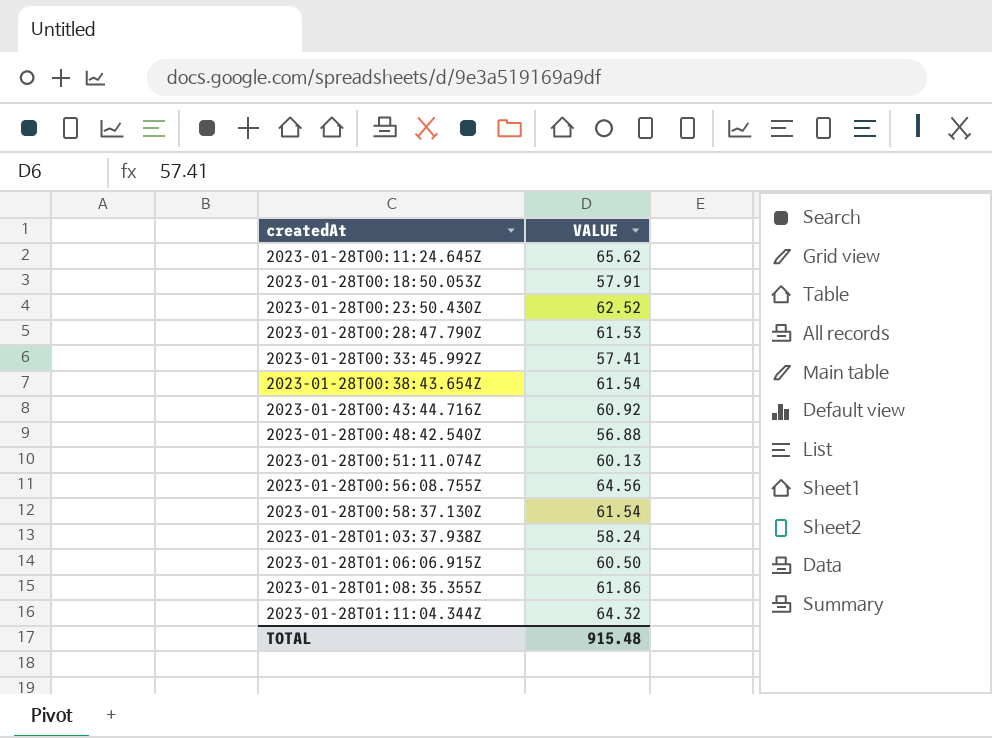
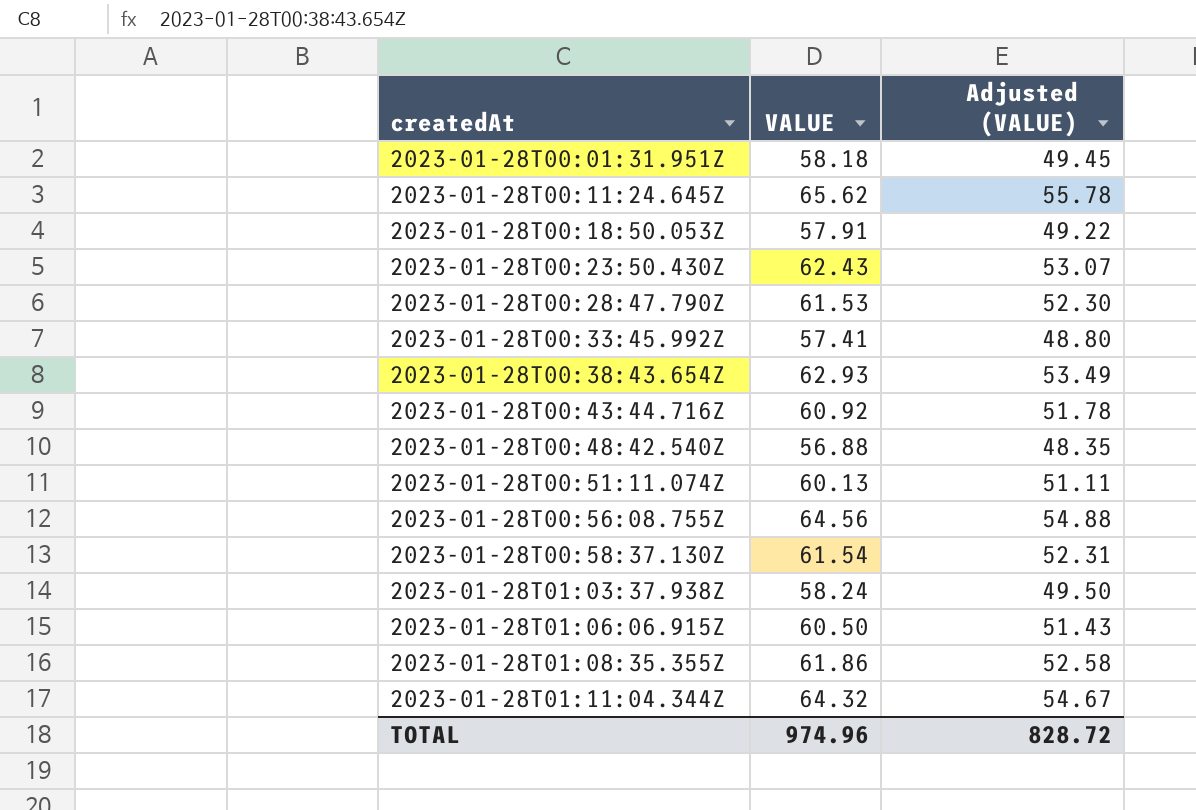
column Adjusted (VALUE) | formula: none -> [VALUE] * 0.85
row 2023-01-28T00:01:31.951Z: none -> 58.18 | 49.45
2023-01-28T00:23:50.430Z | VALUE: 62.52 -> 62.43
2023-01-28T00:38:43.654Z | VALUE: 61.54 -> 62.93
TOTAL | VALUE: 915.48 -> 974.96

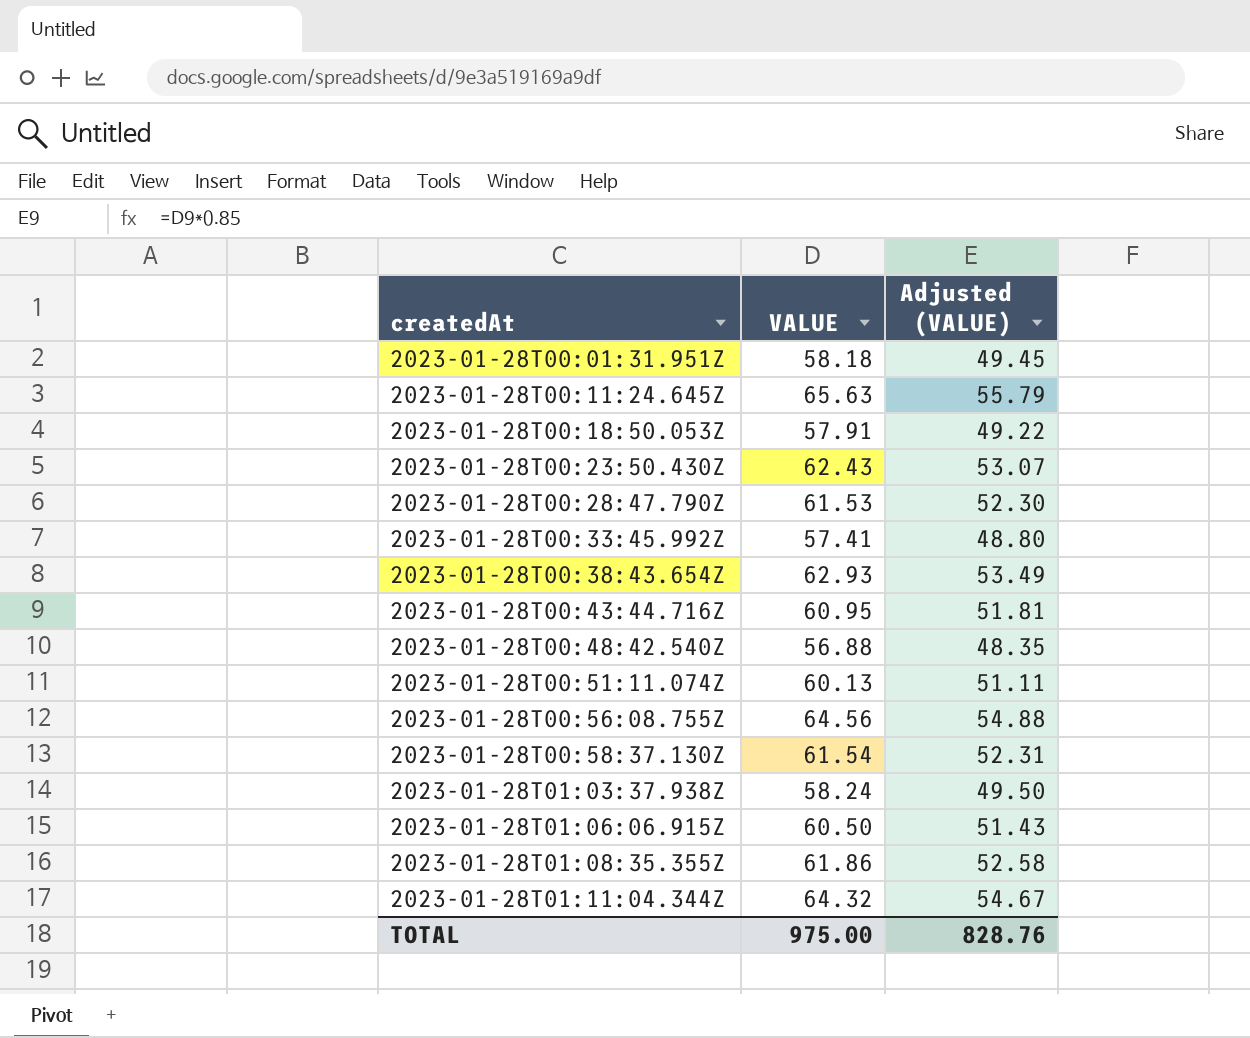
2023-01-28T00:11:24.645Z | VALUE: 65.62 -> 65.63
2023-01-28T00:11:24.645Z | Adjusted (VALUE): 55.78 -> 55.79
2023-01-28T00:43:44.716Z | VALUE: 60.92 -> 60.95
2023-01-28T00:43:44.716Z | Adjusted (VALUE): 51.78 -> 51.81
TOTAL | VALUE: 974.96 -> 975.00
TOTAL | Adjusted (VALUE): 828.72 -> 828.76

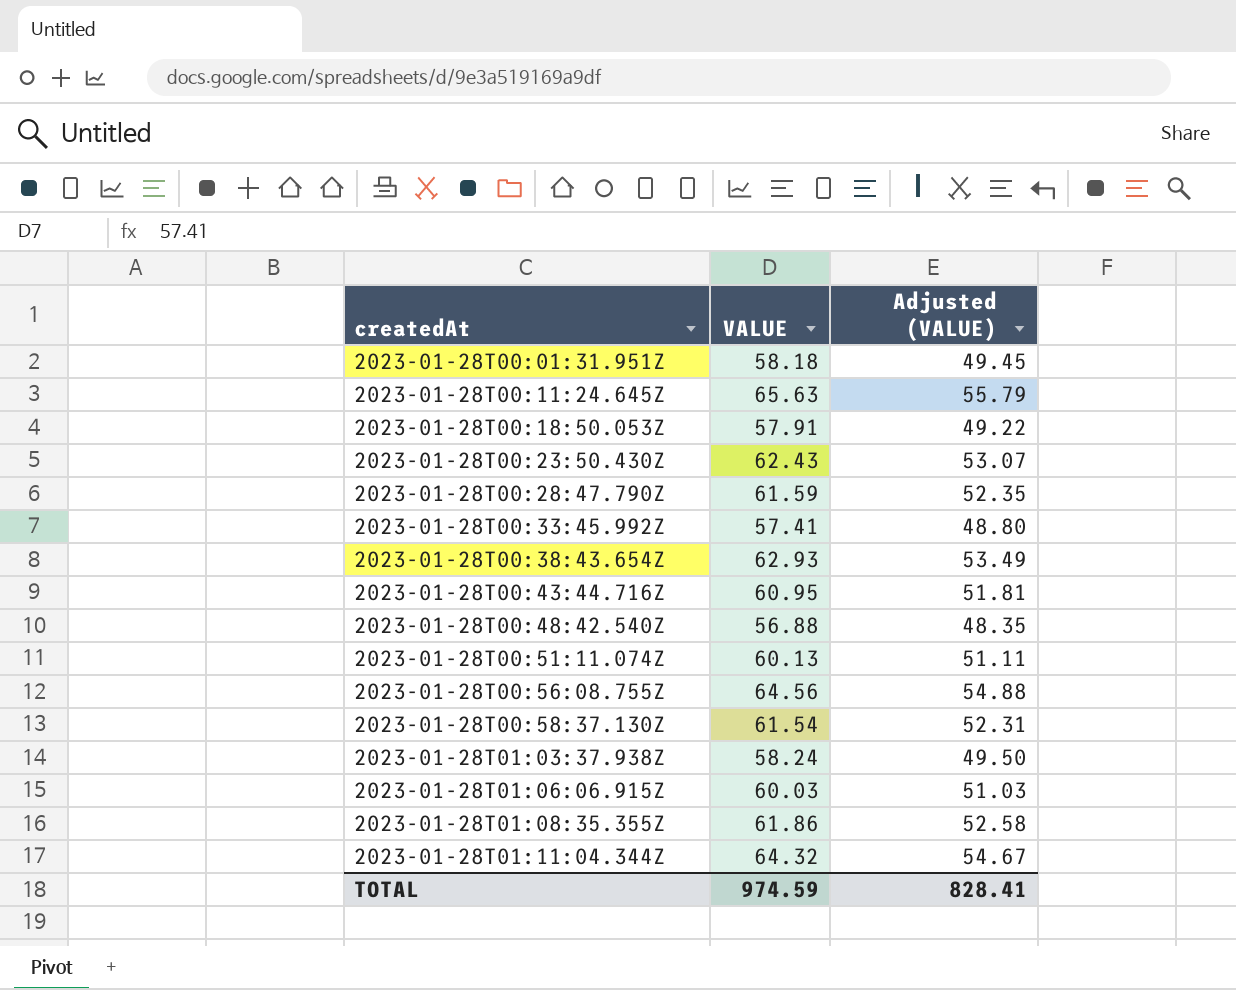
2023-01-28T00:28:47.790Z | VALUE: 61.53 -> 61.59
2023-01-28T00:28:47.790Z | Adjusted (VALUE): 52.30 -> 52.35
2023-01-28T01:06:06.915Z | VALUE: 60.50 -> 60.03
2023-01-28T01:06:06.915Z | Adjusted (VALUE): 51.43 -> 51.03
TOTAL | VALUE: 975.00 -> 974.59
TOTAL | Adjusted (VALUE): 828.76 -> 828.41

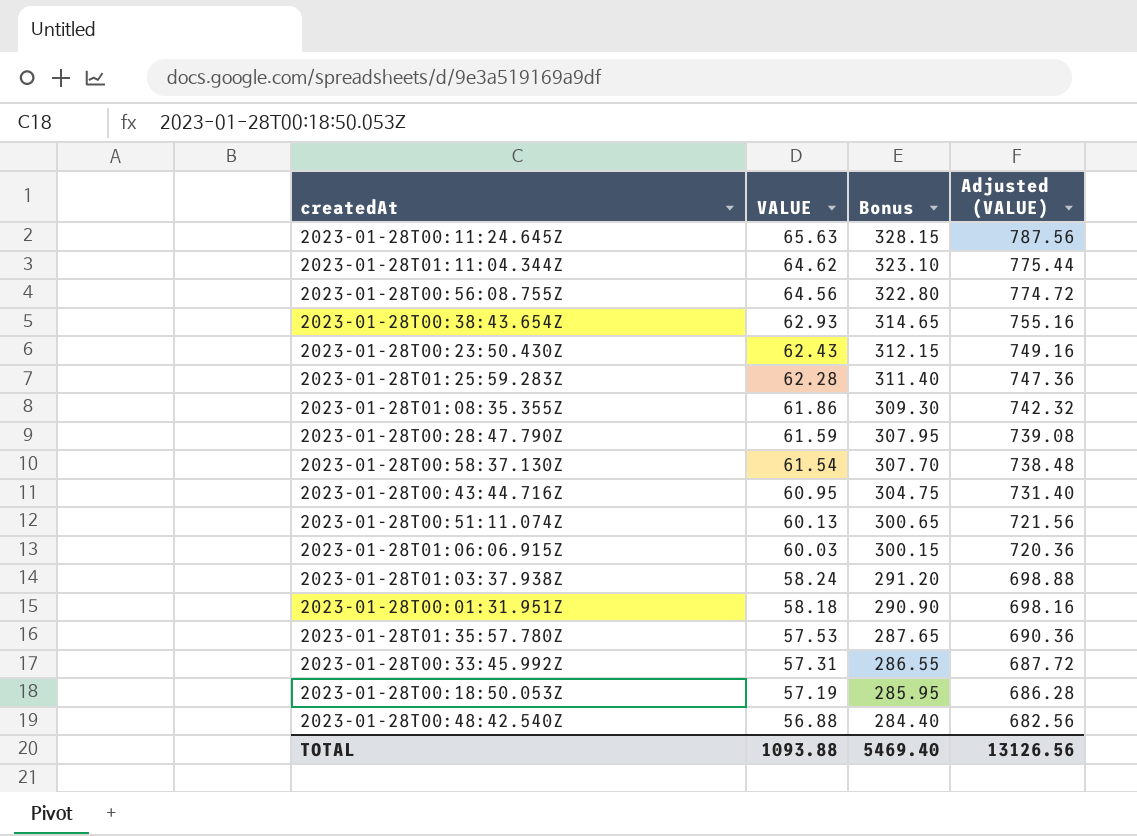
row order: createdAt ascending -> VALUE descending
column Bonus | formula: none -> [VALUE] * 5
column Adjusted (VALUE) | formula: [VALUE] * 0.85 -> [VALUE] * 12
2023-01-28T01:11:04.344Z | VALUE: 64.32 -> 64.62
row 2023-01-28T01:25:59.283Z: none -> 62.28 | 311.40 | 747.36
row 2023-01-28T01:35:57.780Z: none -> 57.53 | 287.65 | 690.36
2023-01-28T00:33:45.992Z | VALUE: 57.41 -> 57.31
2023-01-28T00:18:50.053Z | VALUE: 57.91 -> 57.19
TOTAL | VALUE: 974.59 -> 1093.88
TOTAL | Adjusted (VALUE): 828.41 -> 13126.56

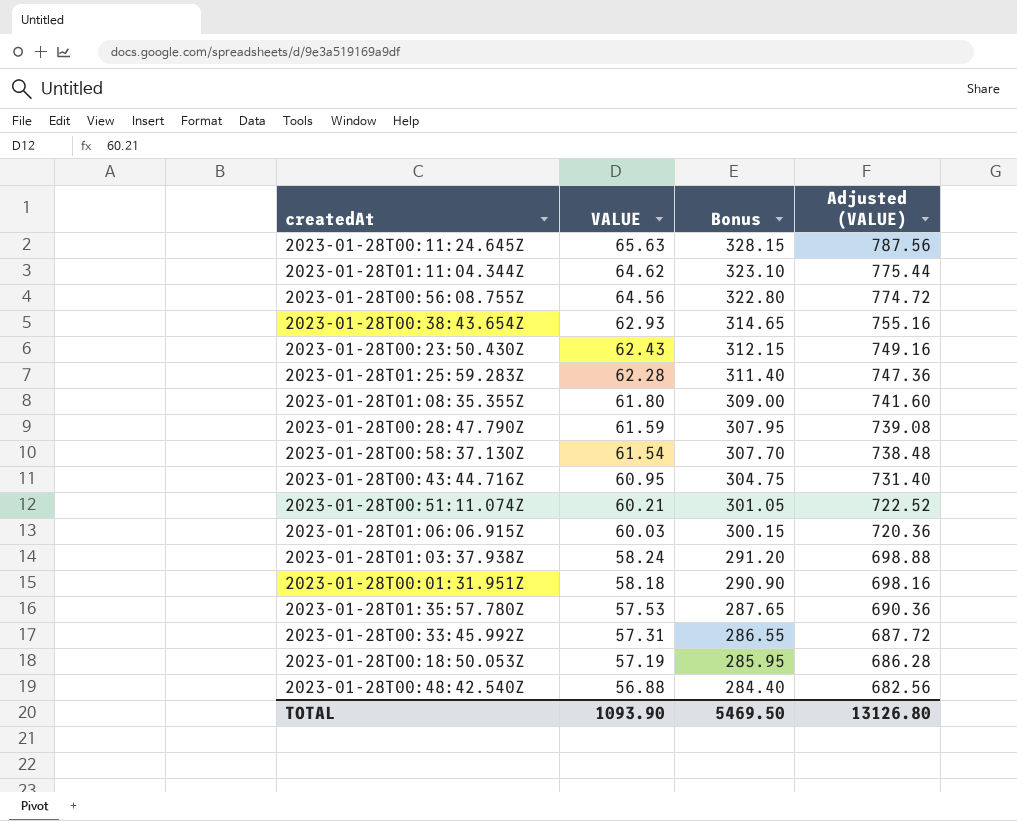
2023-01-28T01:08:35.355Z | VALUE: 61.86 -> 61.80
2023-01-28T01:08:35.355Z | Bonus: 309.30 -> 309.00
2023-01-28T01:08:35.355Z | Adjusted (VALUE): 742.32 -> 741.60
2023-01-28T00:51:11.074Z | VALUE: 60.13 -> 60.21
2023-01-28T00:51:11.074Z | Bonus: 300.65 -> 301.05
2023-01-28T00:51:11.074Z | Adjusted (VALUE): 721.56 -> 722.52
TOTAL | VALUE: 1093.88 -> 1093.90
TOTAL | Bonus: 5469.40 -> 5469.50
TOTAL | Adjusted (VALUE): 13126.56 -> 13126.80

